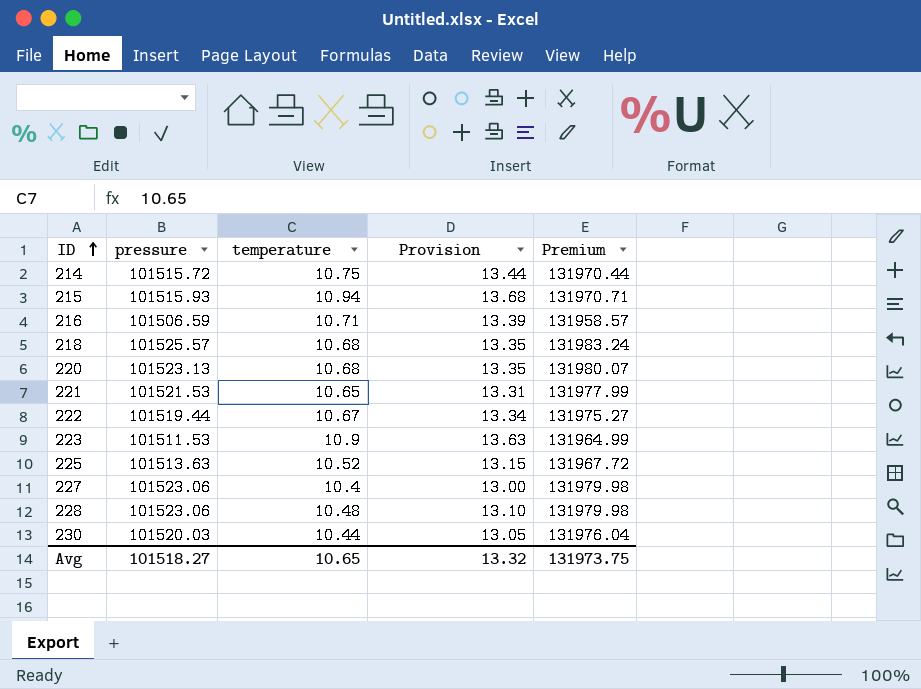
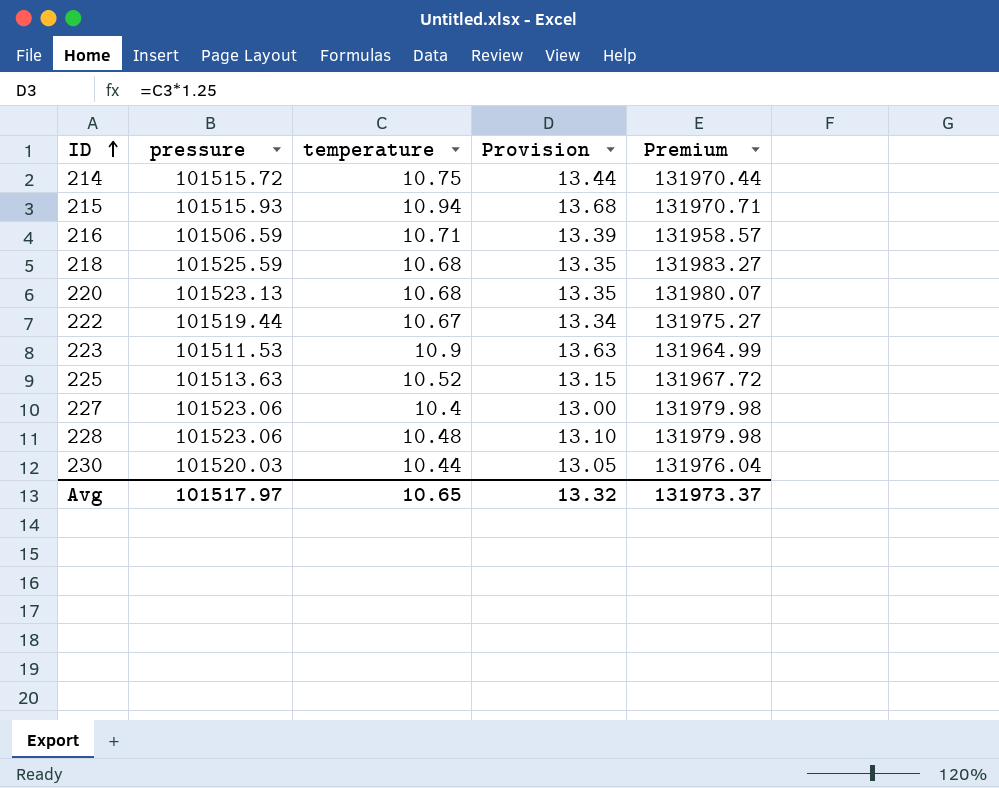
row 221: 101521.53 | 10.65 | 13.31 | 131977.99 -> none
218 | pressure: 101525.57 -> 101525.59
218 | Premium: 131983.24 -> 131983.27
Avg | pressure: 101518.27 -> 101517.97
Avg | Premium: 131973.75 -> 131973.37

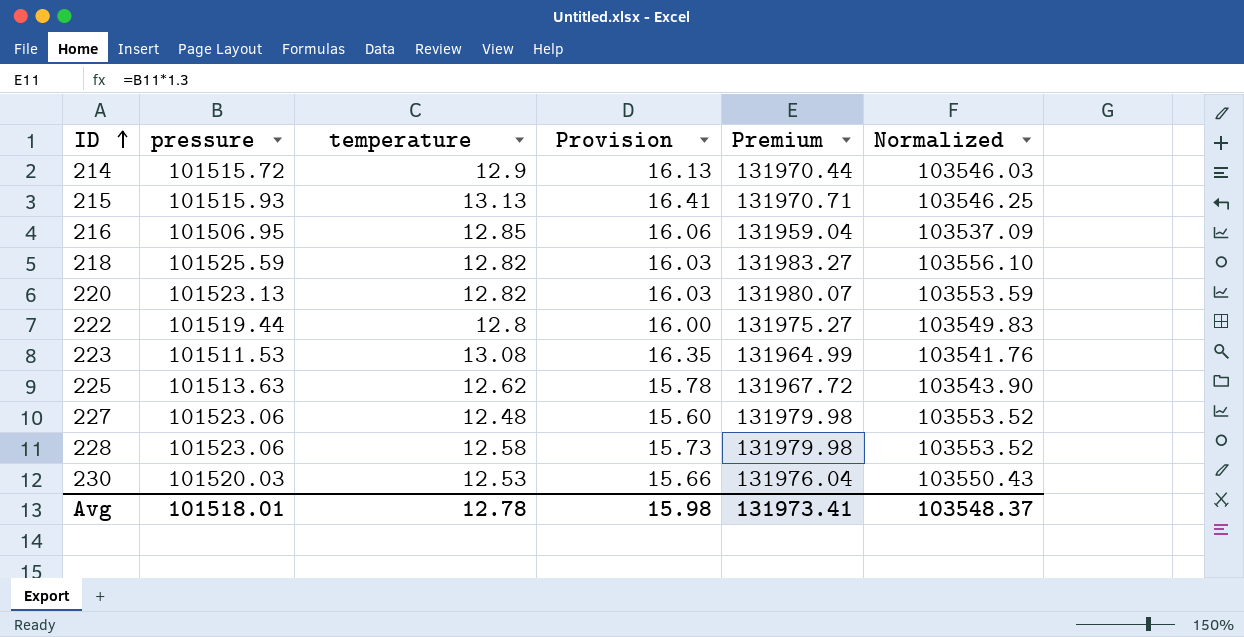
column Normalized | formula: none -> [pressure] * 1.02
214 | temperature: 10.75 -> 12.9
214 | Provision: 13.44 -> 16.13
215 | temperature: 10.94 -> 13.13
215 | Provision: 13.68 -> 16.41
216 | pressure: 101506.59 -> 101506.95
216 | temperature: 10.71 -> 12.85
216 | Provision: 13.39 -> 16.06
216 | Premium: 131958.57 -> 131959.04
218 | temperature: 10.68 -> 12.82
218 | Provision: 13.35 -> 16.03
220 | temperature: 10.68 -> 12.82
220 | Provision: 13.35 -> 16.03
222 | temperature: 10.67 -> 12.8
222 | Provision: 13.34 -> 16.00
223 | temperature: 10.9 -> 13.08
223 | Provision: 13.63 -> 16.35
225 | temperature: 10.52 -> 12.62
225 | Provision: 13.15 -> 15.78
227 | temperature: 10.4 -> 12.48
227 | Provision: 13.00 -> 15.60
228 | temperature: 10.48 -> 12.58
228 | Provision: 13.10 -> 15.73
230 | temperature: 10.44 -> 12.53
230 | Provision: 13.05 -> 15.66
Avg | pressure: 101517.97 -> 101518.01
Avg | temperature: 10.65 -> 12.78
Avg | Provision: 13.32 -> 15.98
Avg | Premium: 131973.37 -> 131973.41

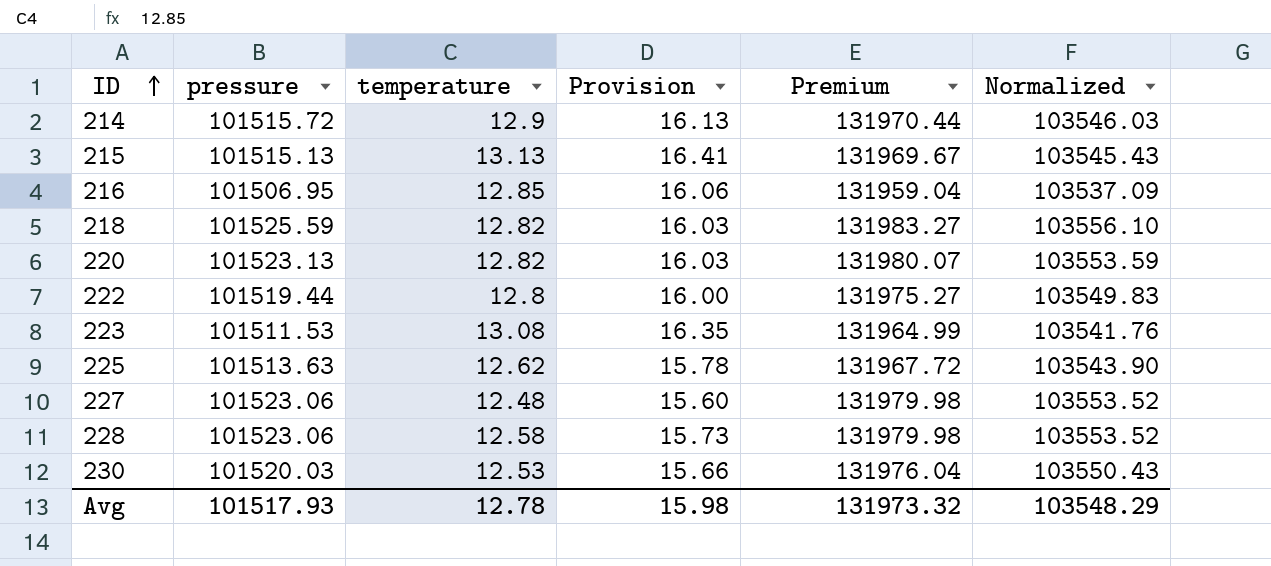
215 | pressure: 101515.93 -> 101515.13
215 | Premium: 131970.71 -> 131969.67
215 | Normalized: 103546.25 -> 103545.43
Avg | pressure: 101518.01 -> 101517.93
Avg | Premium: 131973.41 -> 131973.32
Avg | Normalized: 103548.37 -> 103548.29

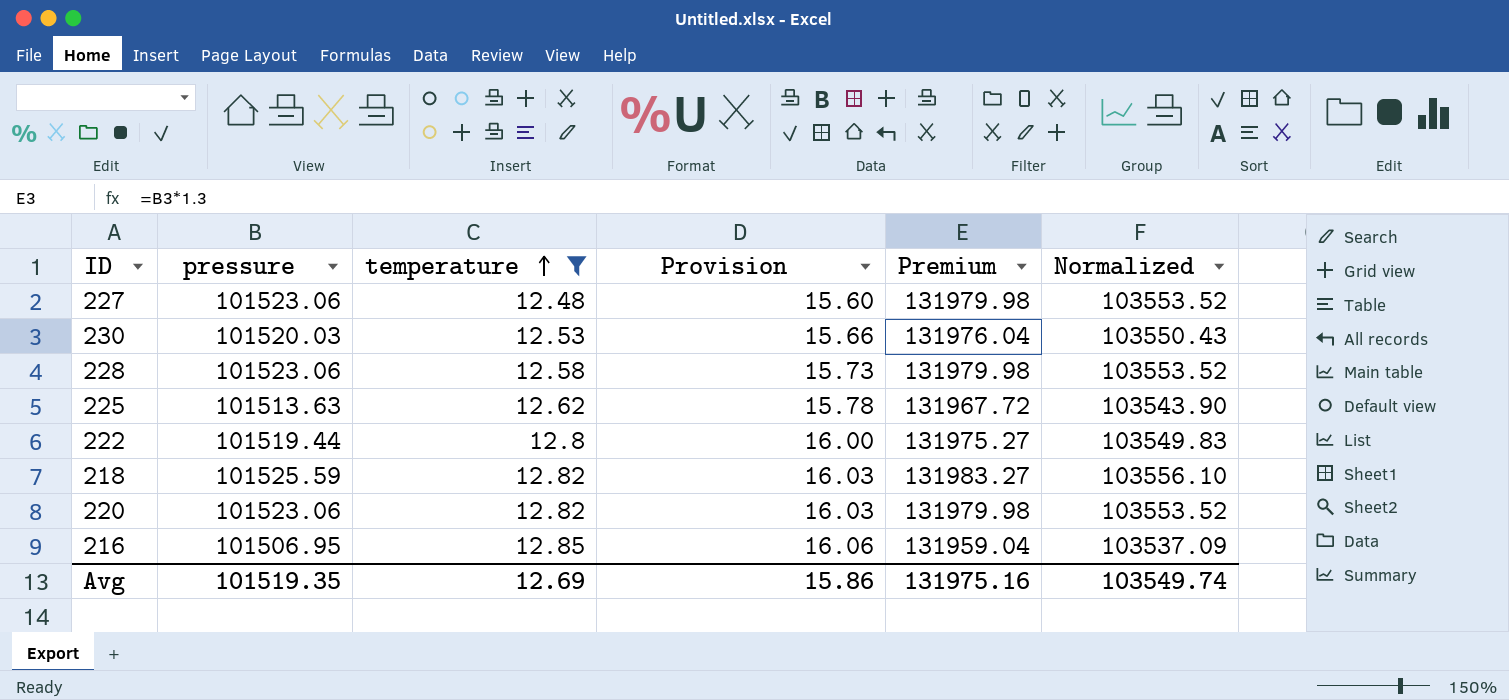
filter: none -> temperature <= 12.85
row order: ID ascending -> temperature ascending
220 | pressure: 101523.13 -> 101523.06
220 | Premium: 131980.07 -> 131979.98
220 | Normalized: 103553.59 -> 103553.52
Avg | pressure: 101517.93 -> 101519.35
Avg | temperature: 12.78 -> 12.69
Avg | Provision: 15.98 -> 15.86
Avg | Premium: 131973.32 -> 131975.16
Avg | Normalized: 103548.29 -> 103549.74

